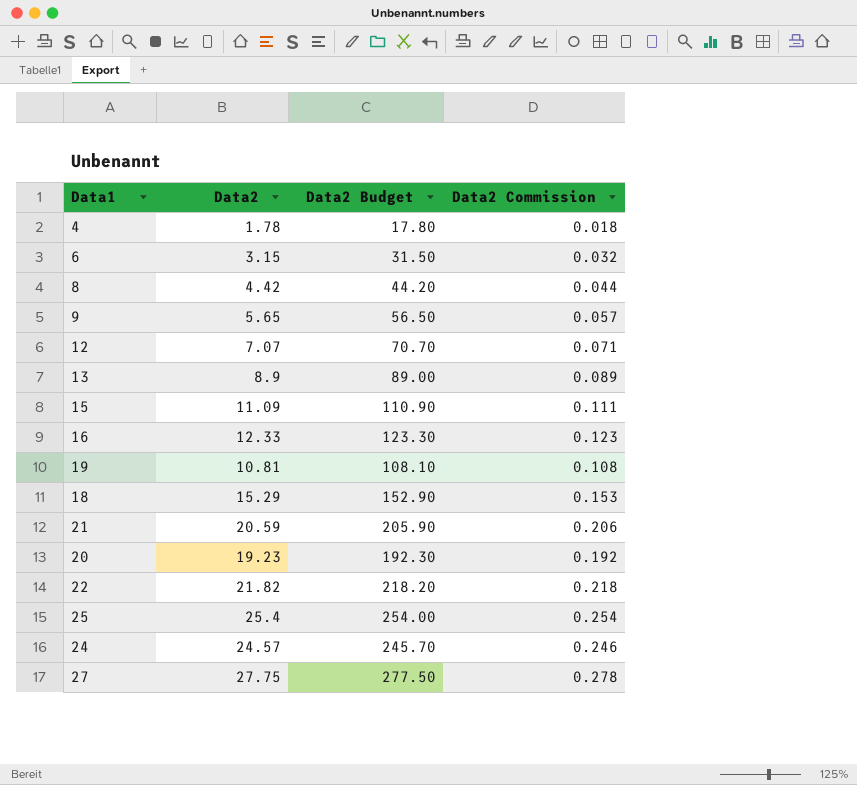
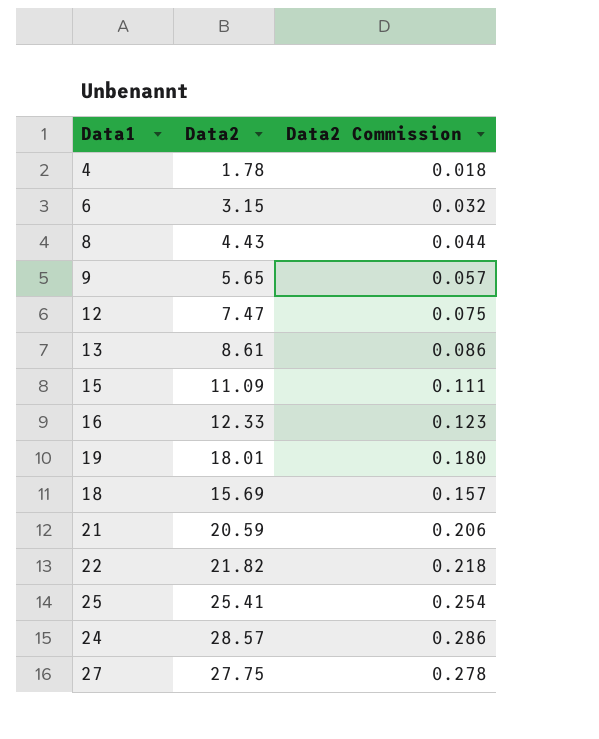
column Data2 Budget | formula: [Data2] * 10 -> none
row 20: 19.23 | 192.30 | 0.192 -> none
8 | Data2: 4.42 -> 4.43
12 | Data2: 7.07 -> 7.47
12 | Data2 Commission: 0.071 -> 0.075
13 | Data2: 8.9 -> 8.61
13 | Data2 Commission: 0.089 -> 0.086
19 | Data2: 10.81 -> 18.01
19 | Data2 Commission: 0.108 -> 0.180
18 | Data2: 15.29 -> 15.69
18 | Data2 Commission: 0.153 -> 0.157
25 | Data2: 25.4 -> 25.41
24 | Data2: 24.57 -> 28.57
24 | Data2 Commission: 0.246 -> 0.286

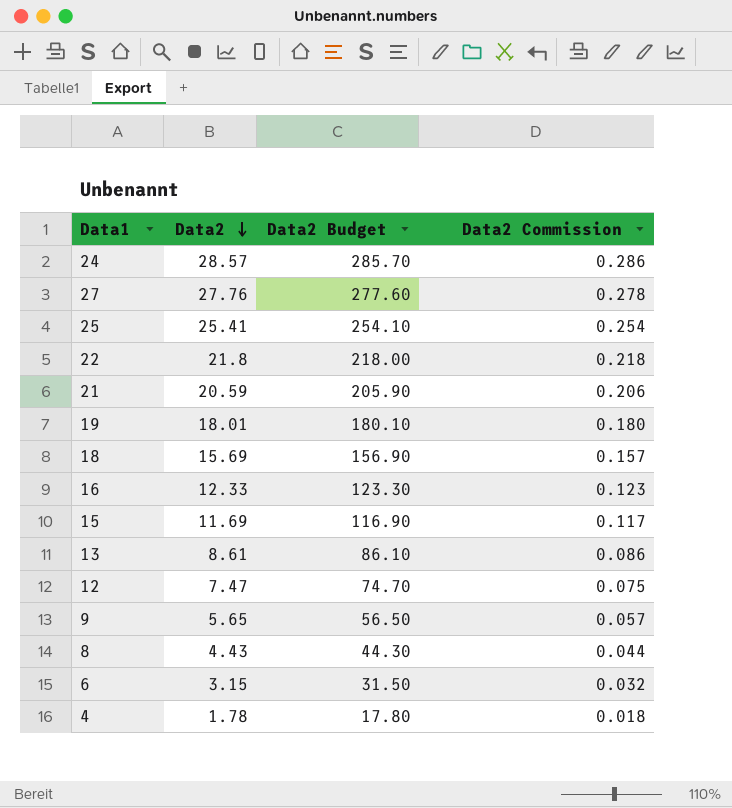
row order: none -> Data2 descending
column Data2 Budget | formula: none -> [Data2] * 10
27 | Data2: 27.75 -> 27.76
22 | Data2: 21.82 -> 21.8
15 | Data2: 11.09 -> 11.69
15 | Data2 Commission: 0.111 -> 0.117

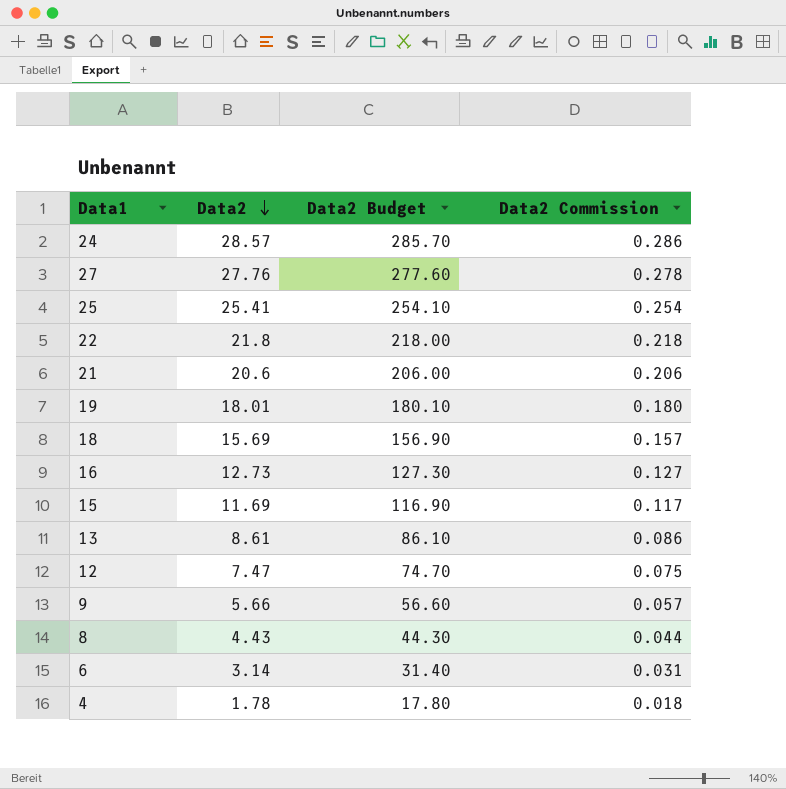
21 | Data2: 20.59 -> 20.6
21 | Data2 Budget: 205.90 -> 206.00
16 | Data2: 12.33 -> 12.73
16 | Data2 Budget: 123.30 -> 127.30
16 | Data2 Commission: 0.123 -> 0.127
9 | Data2: 5.65 -> 5.66
9 | Data2 Budget: 56.50 -> 56.60
6 | Data2: 3.15 -> 3.14
6 | Data2 Budget: 31.50 -> 31.40
6 | Data2 Commission: 0.032 -> 0.031

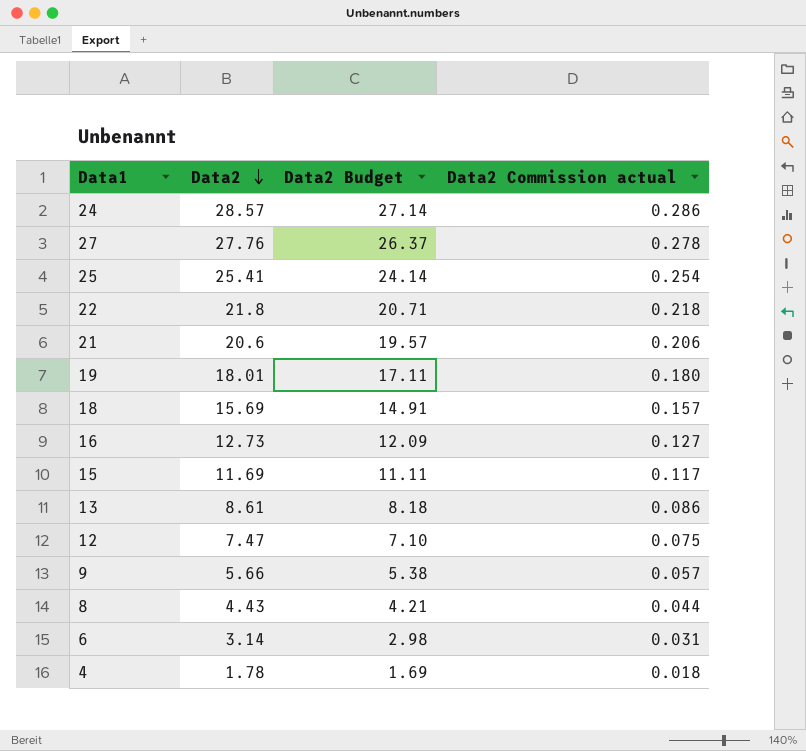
column Data2 Budget | formula: [Data2] * 10 -> [Data2] * 0.95
column name: Data2 Commission -> Data2 Commission actual

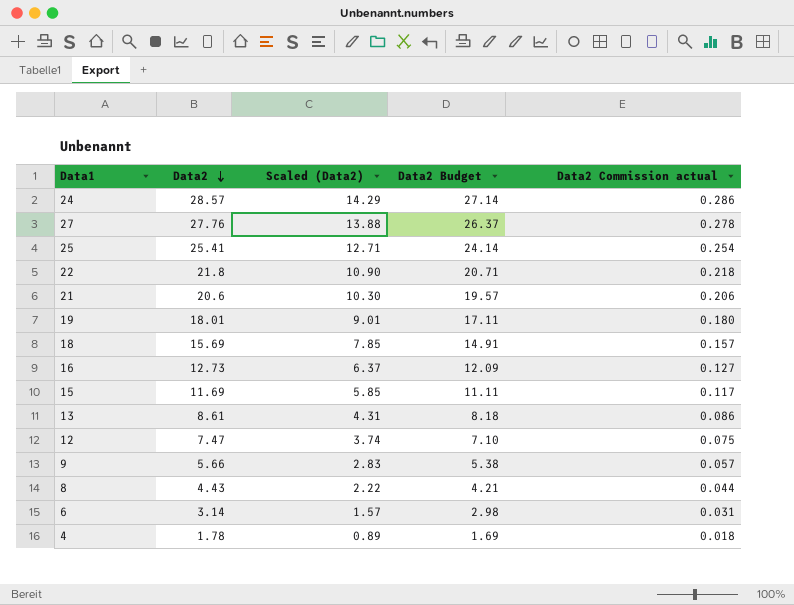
column Scaled (Data2) | formula: none -> [Data2] * 0.5

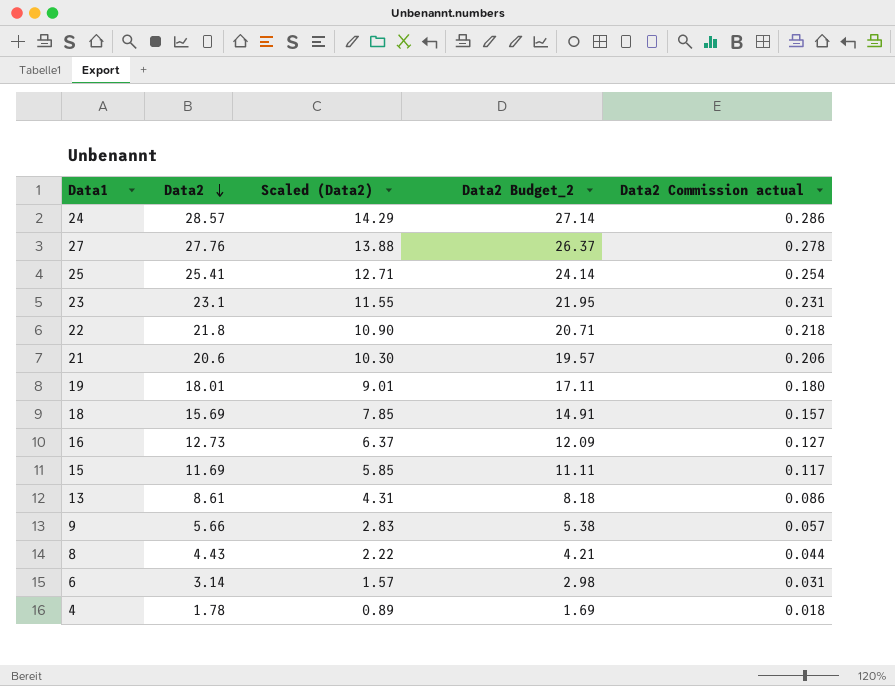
column name: Data2 Budget -> Data2 Budget_2
row 12: 7.47 | 3.74 | 7.10 | 0.075 -> none
row 23: none -> 23.1 | 11.55 | 21.95 | 0.231

